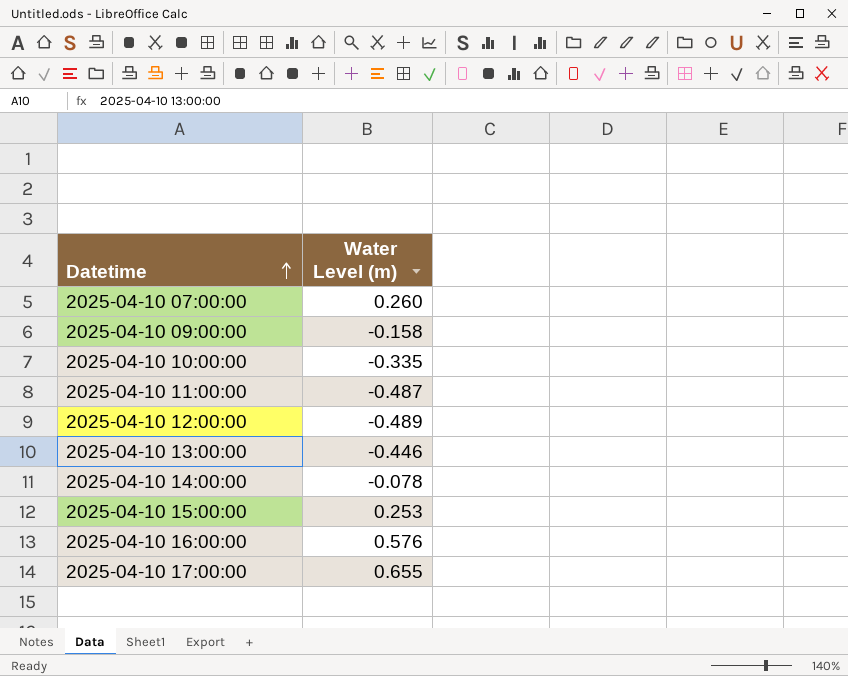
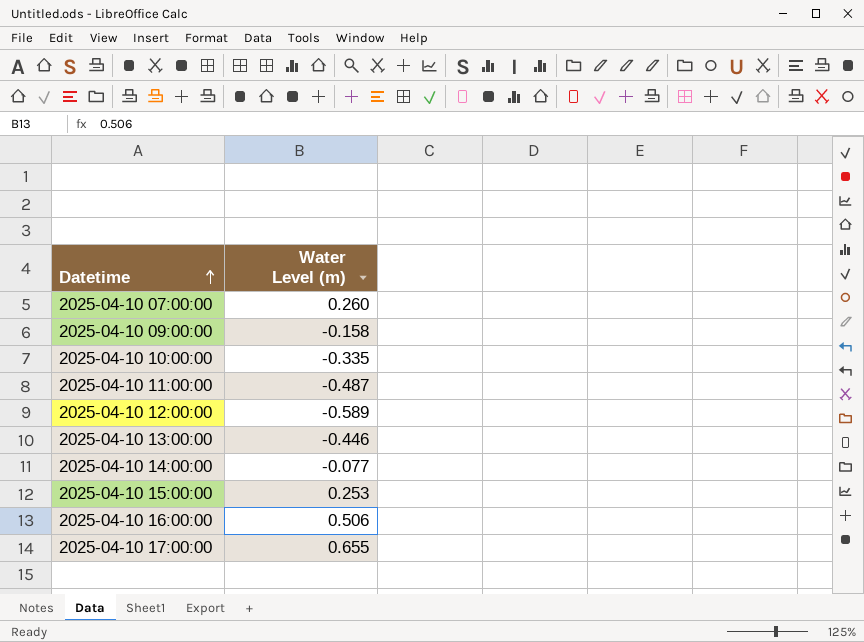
2025-04-10 12:00:00 | Water Level (m): -0.489 -> -0.589
2025-04-10 14:00:00 | Water Level (m): -0.078 -> -0.077
2025-04-10 16:00:00 | Water Level (m): 0.576 -> 0.506

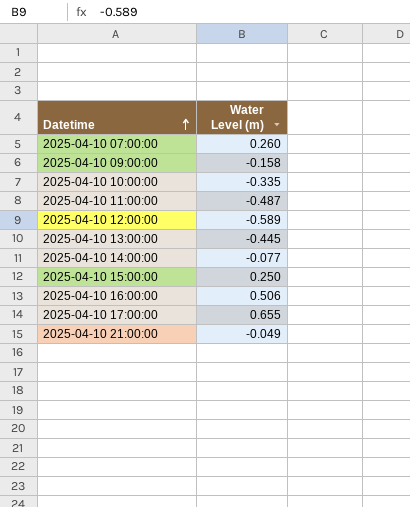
2025-04-10 13:00:00 | Water Level (m): -0.446 -> -0.445
2025-04-10 15:00:00 | Water Level (m): 0.253 -> 0.250
row 2025-04-10 21:00:00: none -> -0.049

